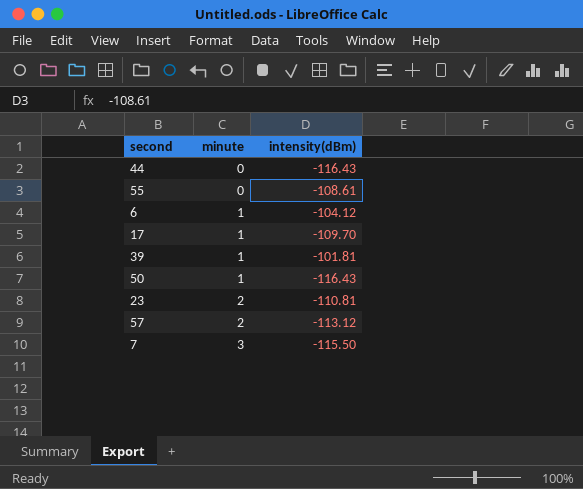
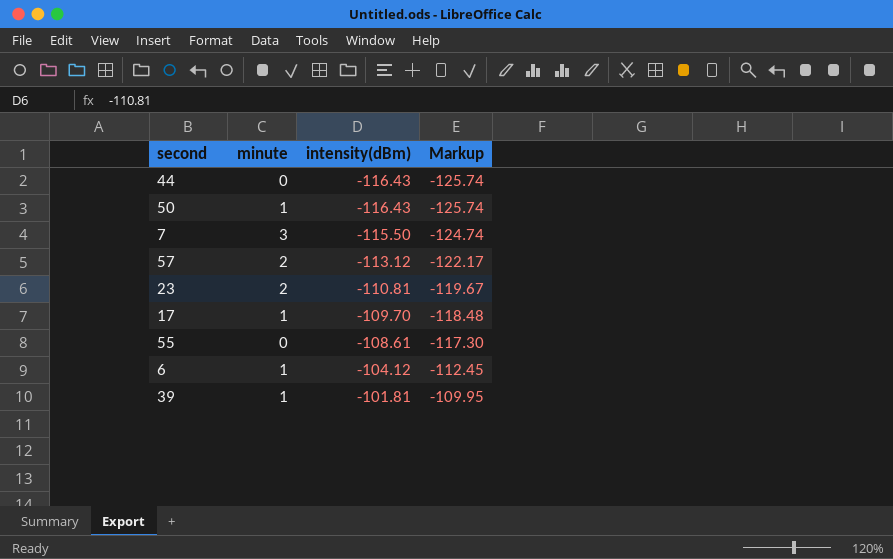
row order: minute ascending -> intensity(dBm) ascending
column Markup | formula: none -> [intensity(dBm)] * 1.08

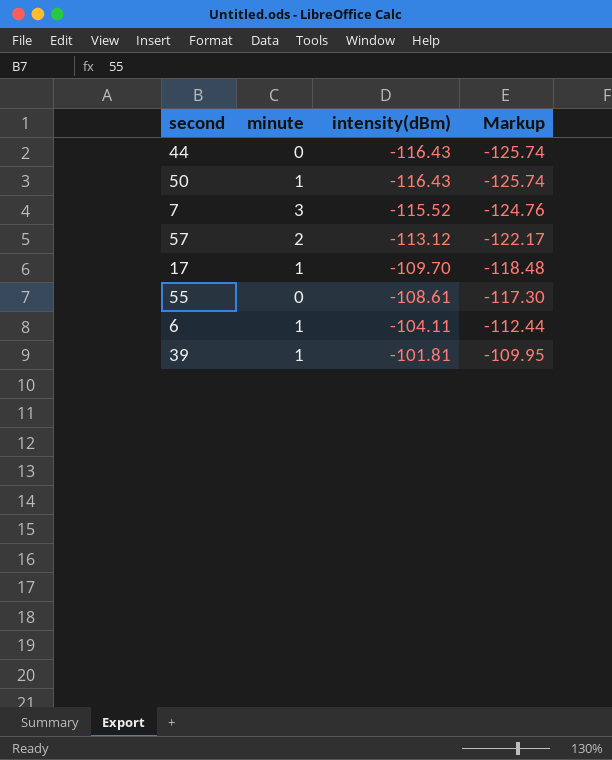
row 23: 2 | -110.81 | -119.67 -> none
7 | intensity(dBm): -115.50 -> -115.52
7 | Markup: -124.74 -> -124.76
6 | intensity(dBm): -104.12 -> -104.11
6 | Markup: -112.45 -> -112.44

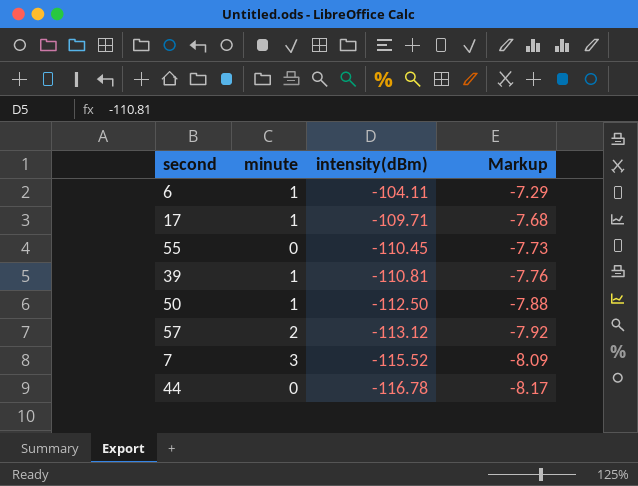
row order: intensity(dBm) ascending -> intensity(dBm) descending
column Markup | formula: [intensity(dBm)] * 1.08 -> [intensity(dBm)] * 0.07
17 | intensity(dBm): -109.70 -> -109.71
55 | intensity(dBm): -108.61 -> -110.45
39 | intensity(dBm): -101.81 -> -110.81
50 | intensity(dBm): -116.43 -> -112.50
44 | intensity(dBm): -116.43 -> -116.78

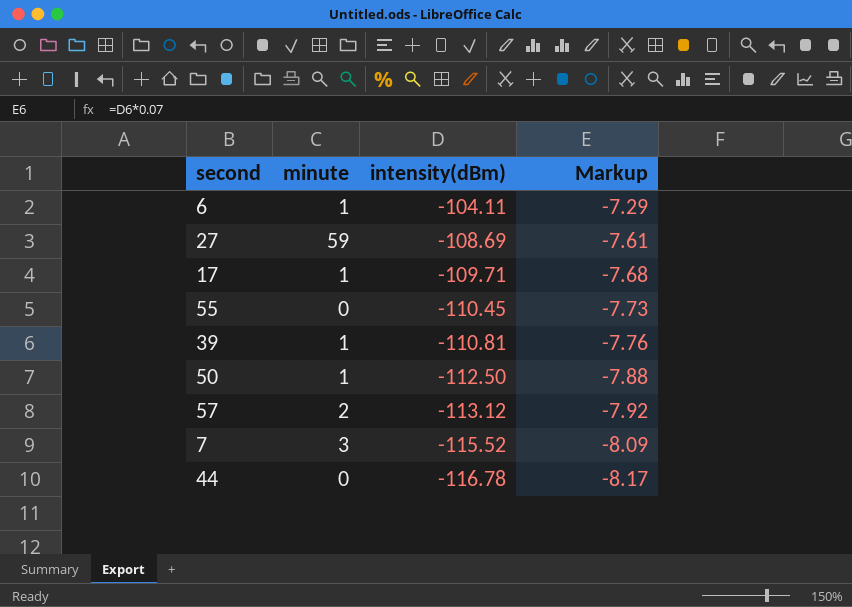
row 27: none -> 59 | -108.69 | -7.61

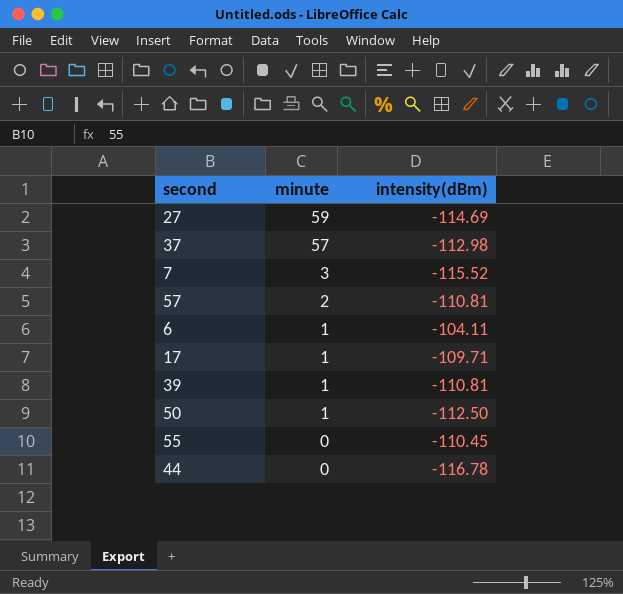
row order: intensity(dBm) descending -> minute descending
column Markup | formula: [intensity(dBm)] * 0.07 -> none
27 | intensity(dBm): -108.69 -> -114.69
row 37: none -> 57 | -112.98
57 | intensity(dBm): -113.12 -> -110.81

